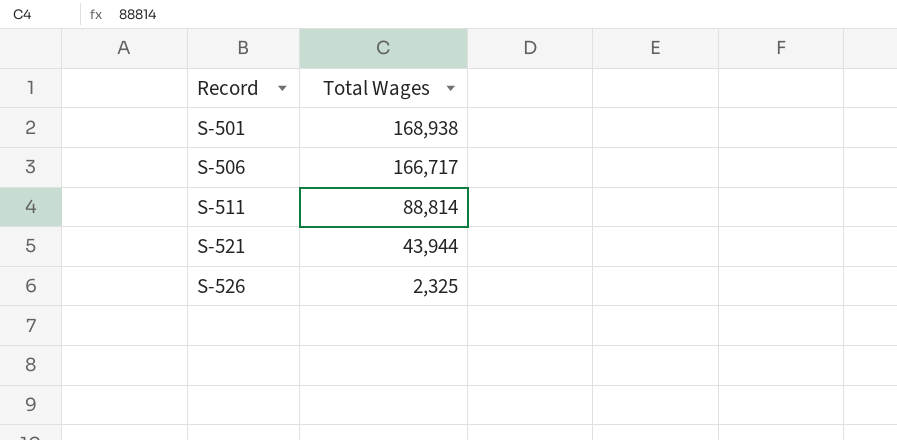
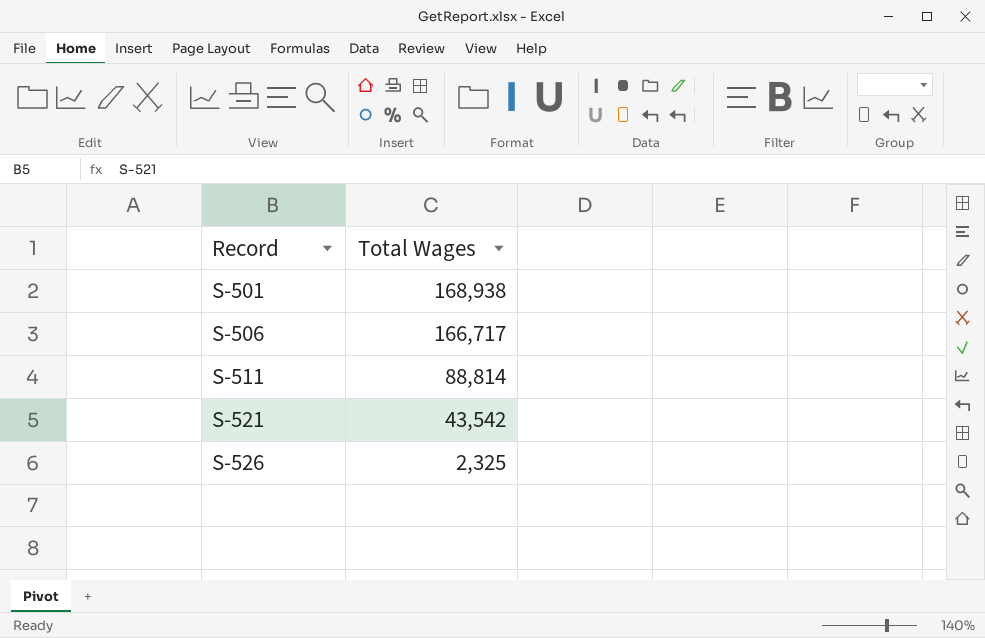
S-521 | Total Wages: 43,944 -> 43,542

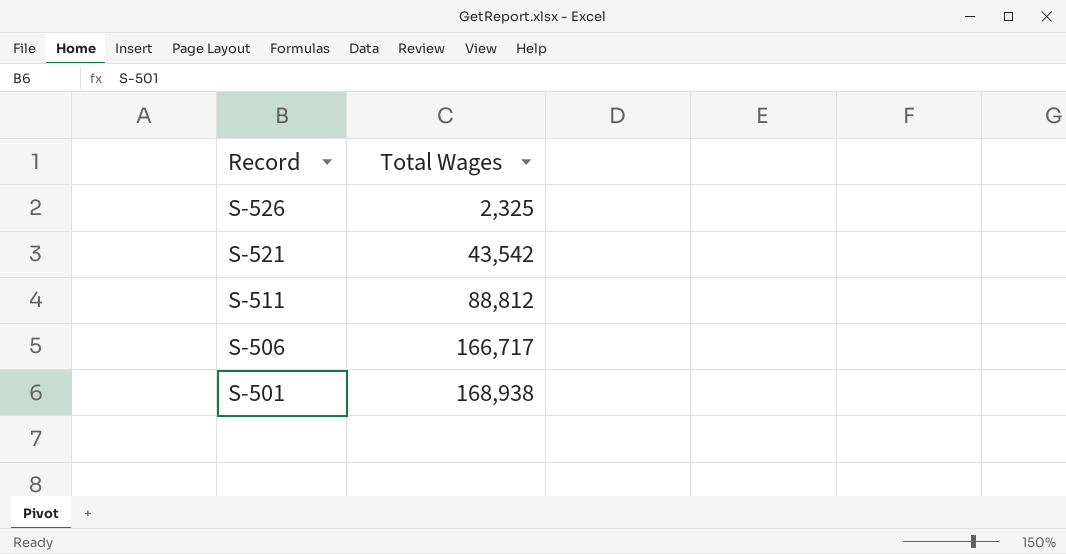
row order: Record ascending -> Record descending
S-511 | Total Wages: 88,814 -> 88,812

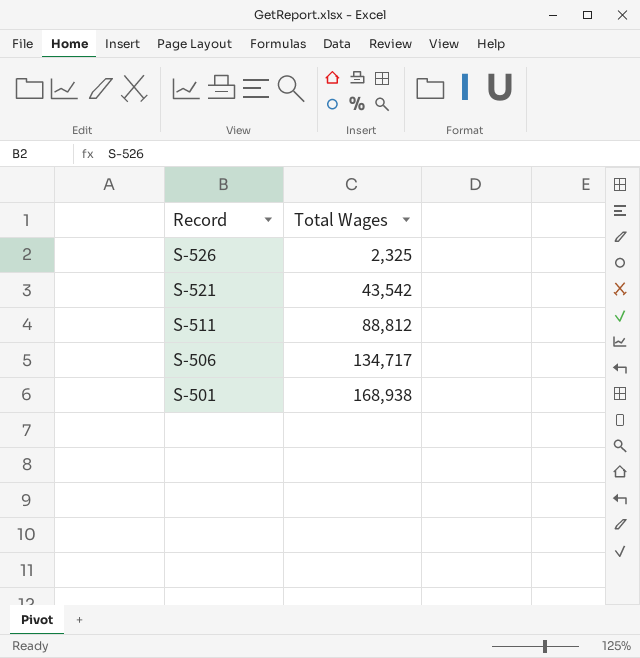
S-506 | Total Wages: 166,717 -> 134,717

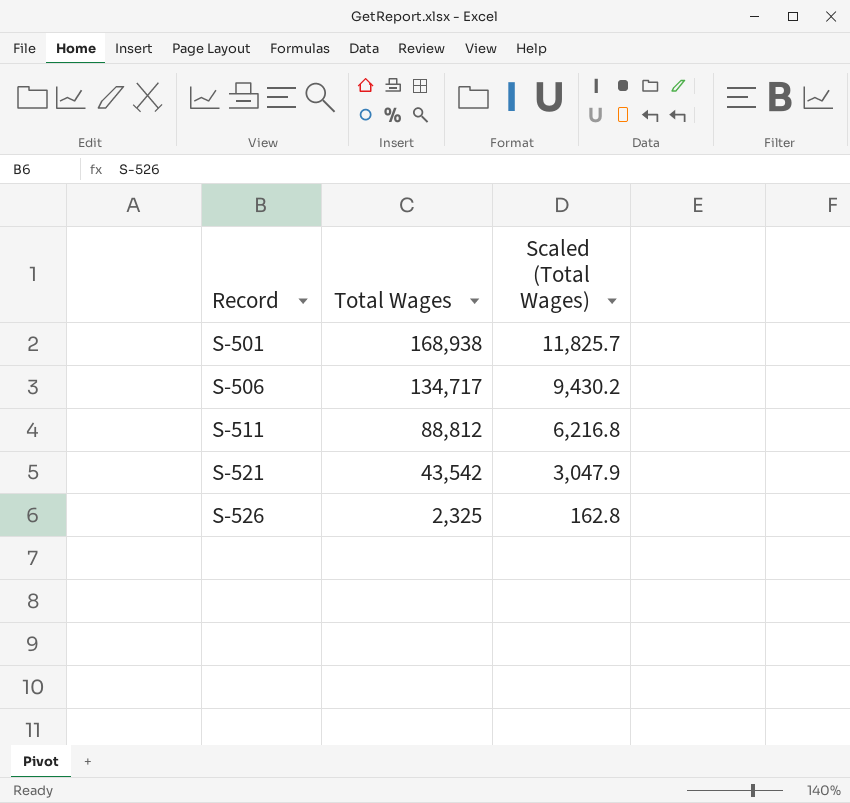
row order: Record descending -> Record ascending
column Scaled (Total Wages) | formula: none -> [Total Wages] * 0.07

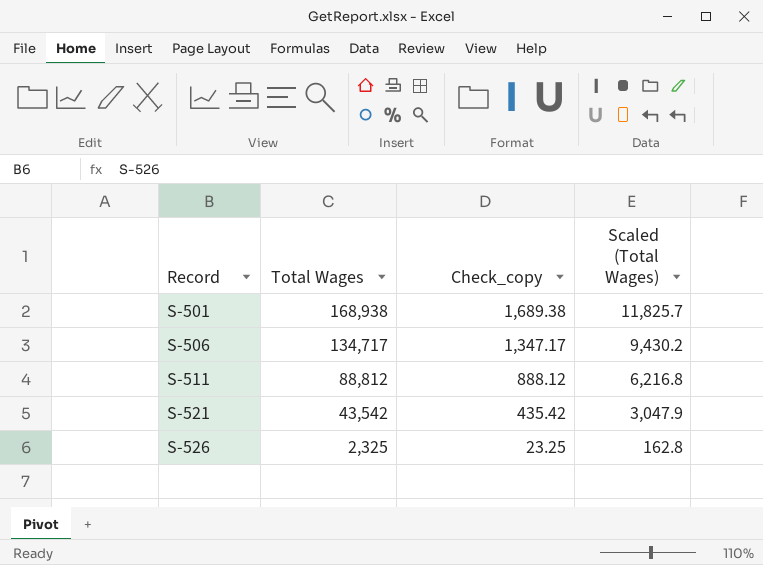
column Check_copy | formula: none -> [Total Wages] * 0.01

